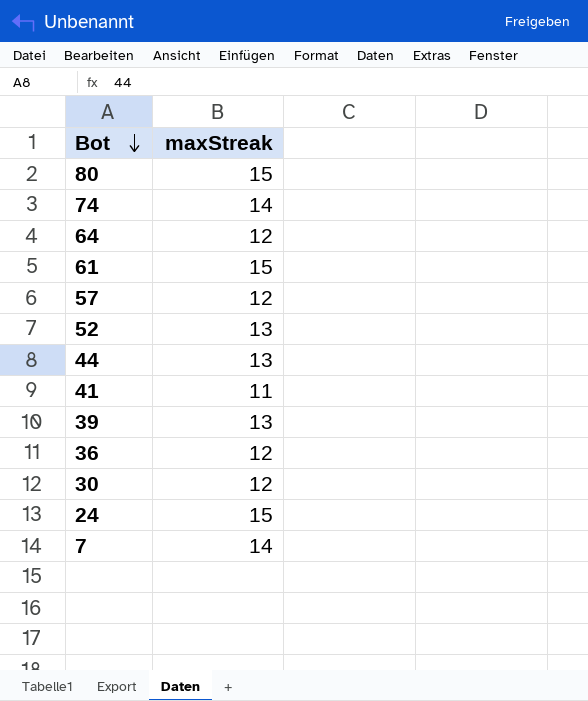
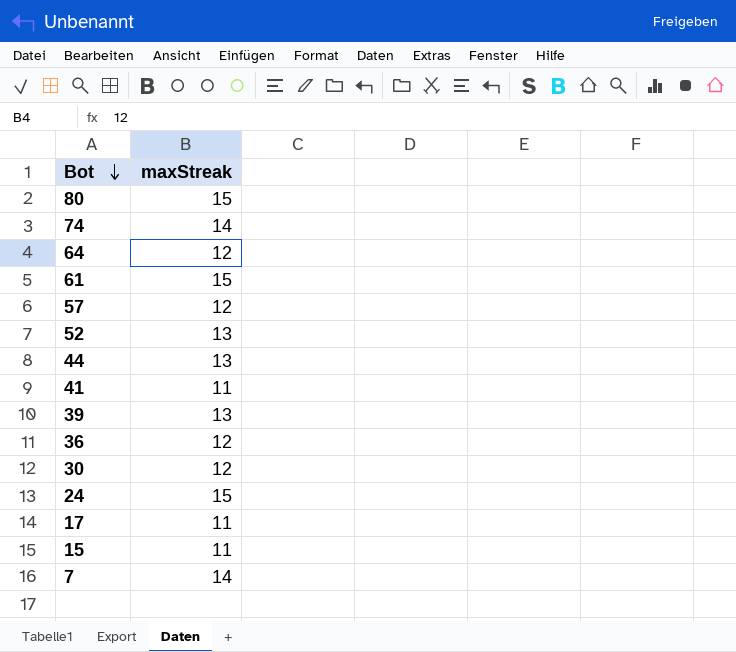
row 17: none -> 11
row 15: none -> 11

